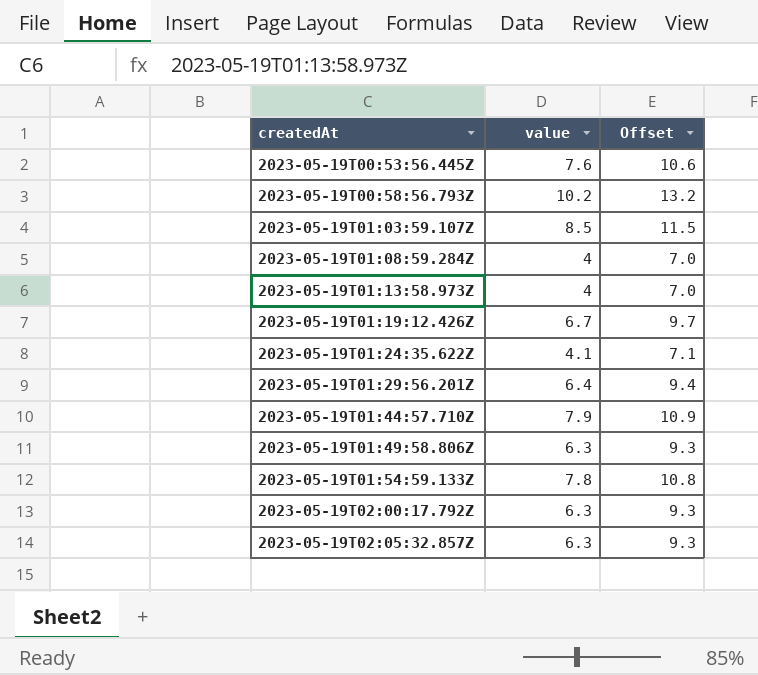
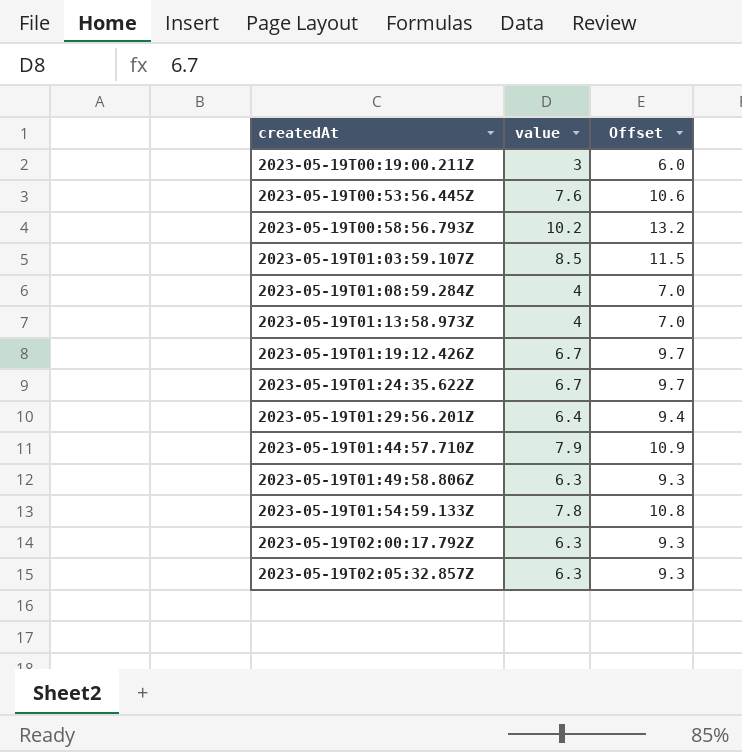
row 2023-05-19T00:19:00.211Z: none -> 3 | 6.0
2023-05-19T01:24:35.622Z | value: 4.1 -> 6.7
2023-05-19T01:24:35.622Z | Offset: 7.1 -> 9.7

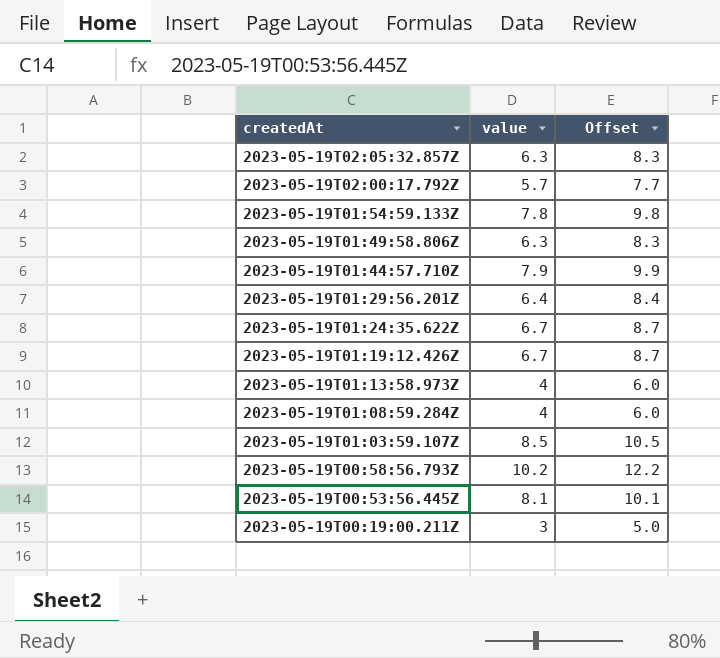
row order: createdAt ascending -> createdAt descending
column Offset | formula: [value] + 3 -> [value] + 2
2023-05-19T02:00:17.792Z | value: 6.3 -> 5.7
2023-05-19T00:53:56.445Z | value: 7.6 -> 8.1

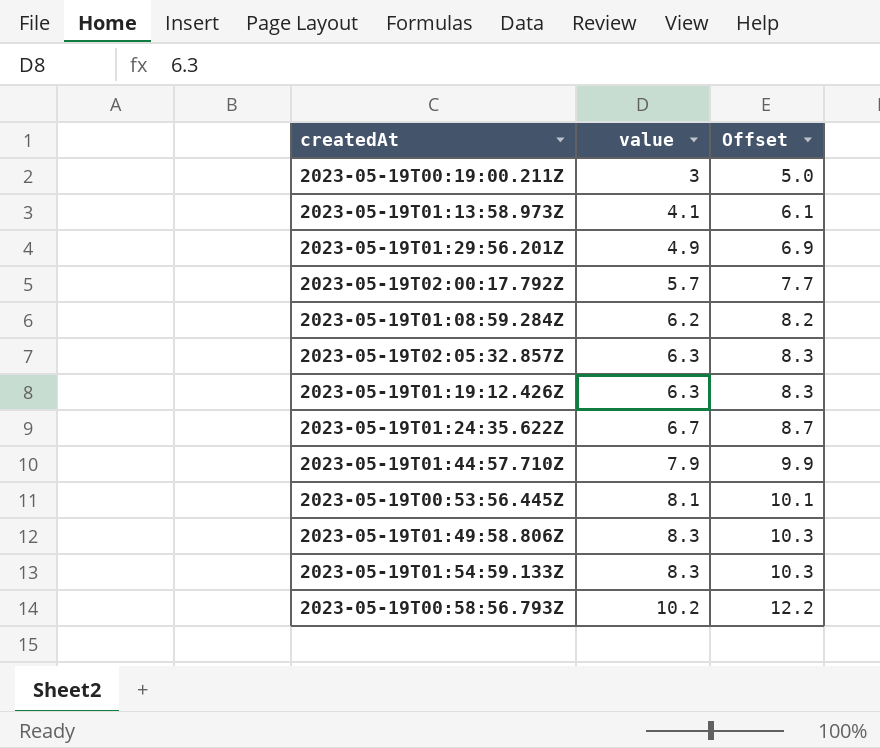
row order: createdAt descending -> value ascending
row 2023-05-19T01:03:59.107Z: 8.5 | 10.5 -> none
2023-05-19T01:13:58.973Z | value: 4 -> 4.1
2023-05-19T01:13:58.973Z | Offset: 6.0 -> 6.1
2023-05-19T01:29:56.201Z | value: 6.4 -> 4.9
2023-05-19T01:29:56.201Z | Offset: 8.4 -> 6.9
2023-05-19T01:08:59.284Z | value: 4 -> 6.2
2023-05-19T01:08:59.284Z | Offset: 6.0 -> 8.2
2023-05-19T01:19:12.426Z | value: 6.7 -> 6.3
2023-05-19T01:19:12.426Z | Offset: 8.7 -> 8.3
2023-05-19T01:49:58.806Z | value: 6.3 -> 8.3
2023-05-19T01:49:58.806Z | Offset: 8.3 -> 10.3
2023-05-19T01:54:59.133Z | value: 7.8 -> 8.3
2023-05-19T01:54:59.133Z | Offset: 9.8 -> 10.3

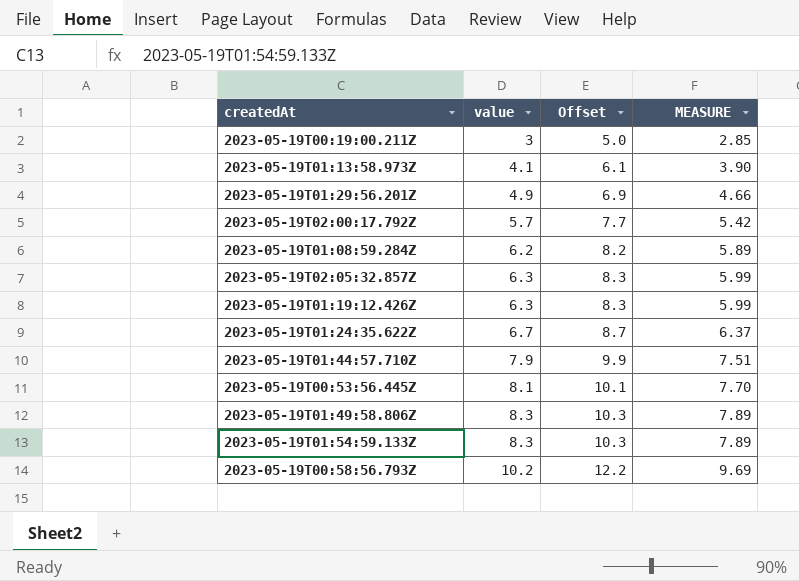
column MEASURE | formula: none -> [value] * 0.95

